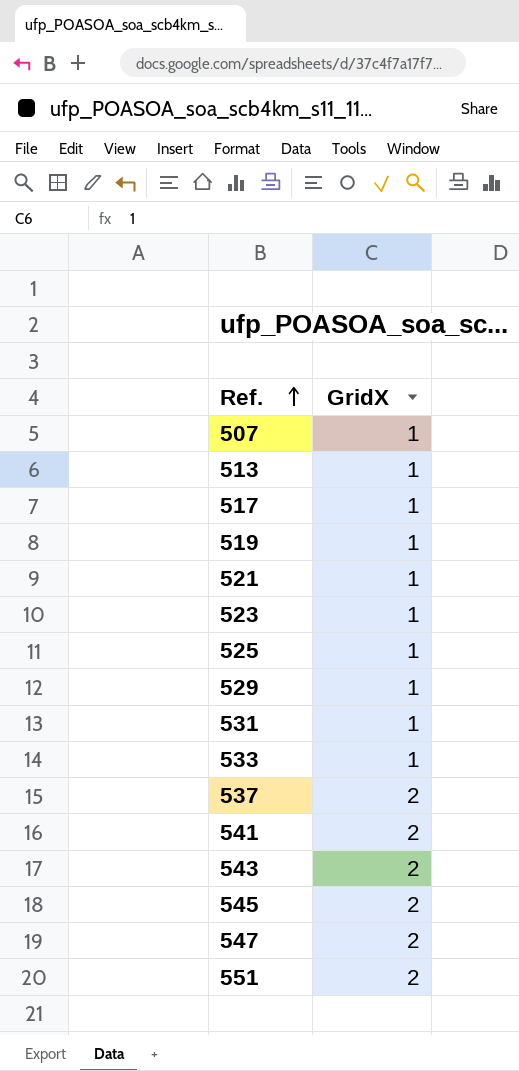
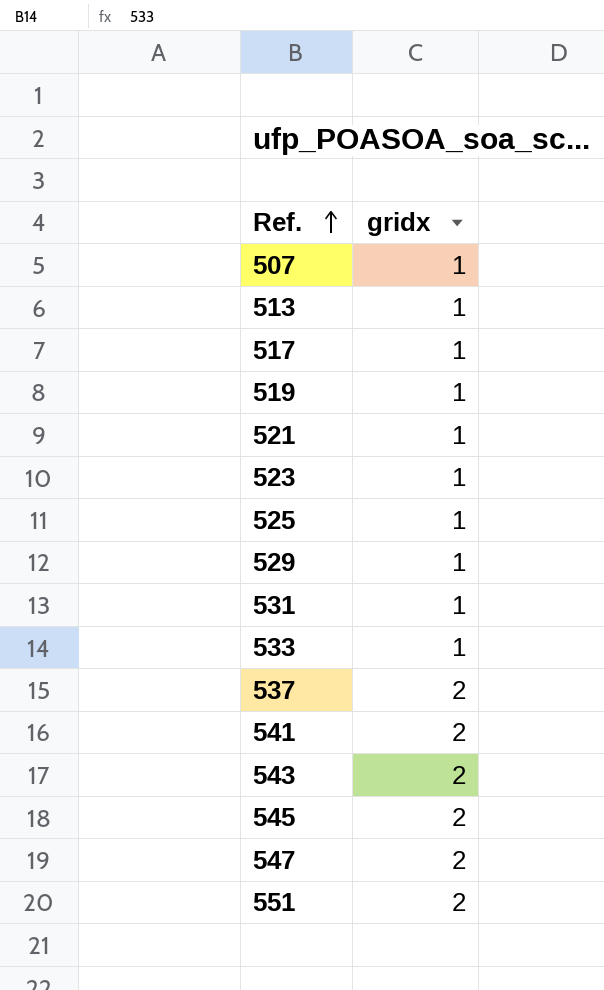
column name: GridX -> gridx

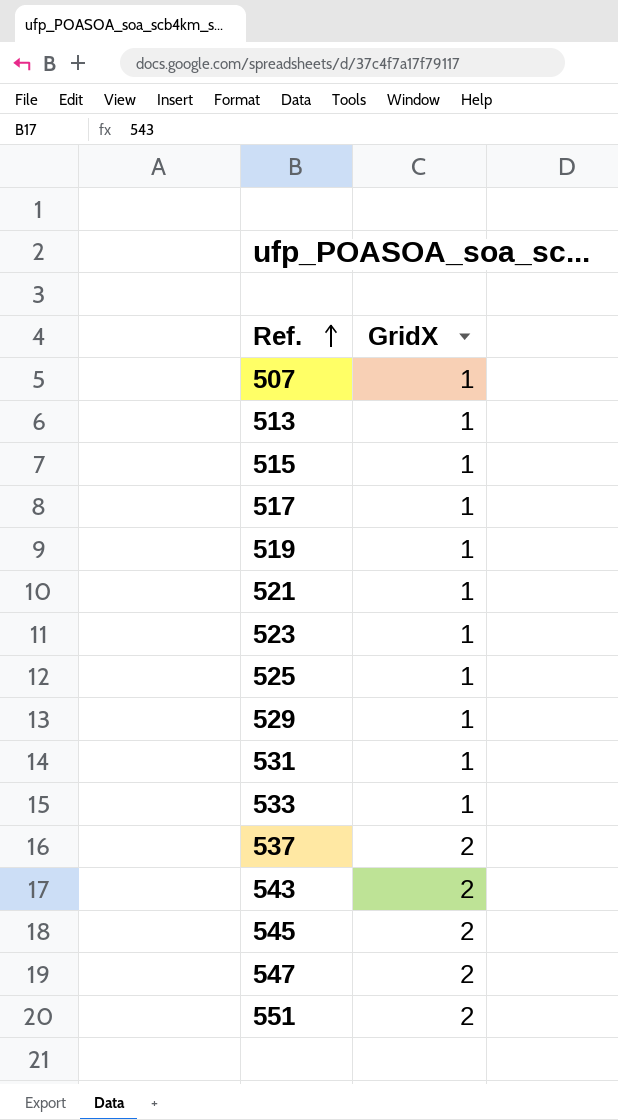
column name: gridx -> GridX
row 541: 2 -> none
row 515: none -> 1

